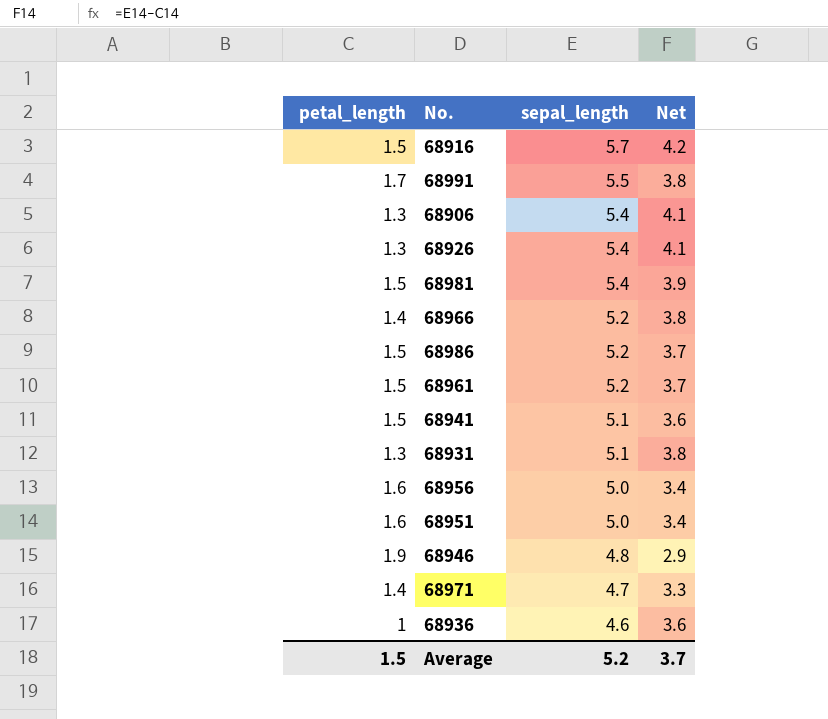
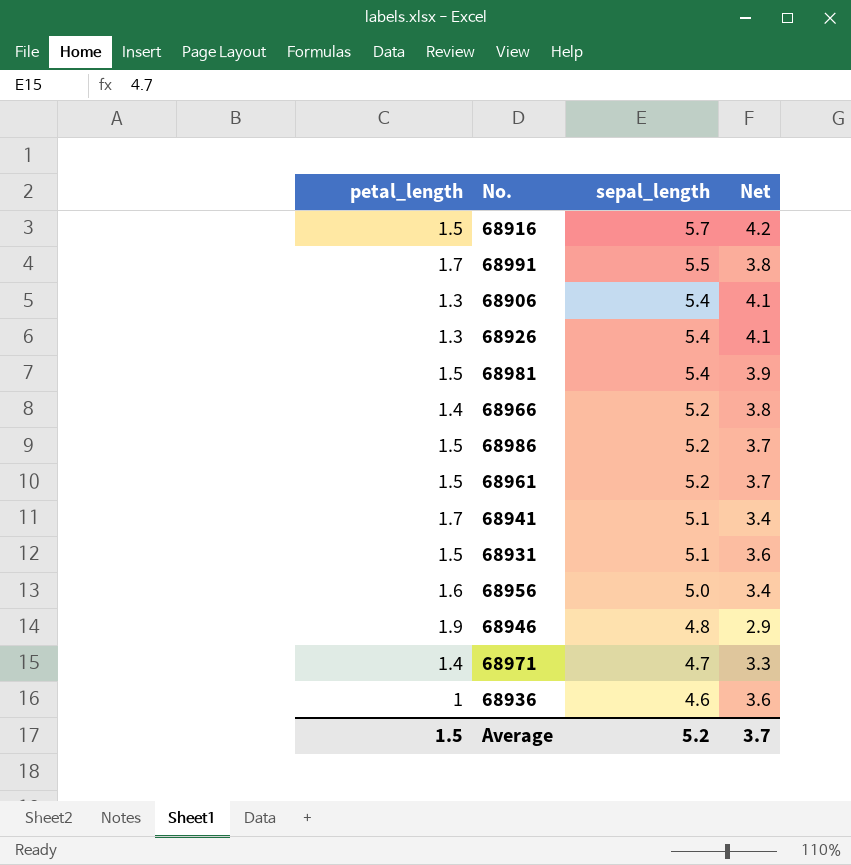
row 68951: 1.6 | 5.0 | 3.4 -> none
68941 | petal_length: 1.5 -> 1.7
68941 | Net: 3.6 -> 3.4
68931 | petal_length: 1.3 -> 1.5
68931 | Net: 3.8 -> 3.6

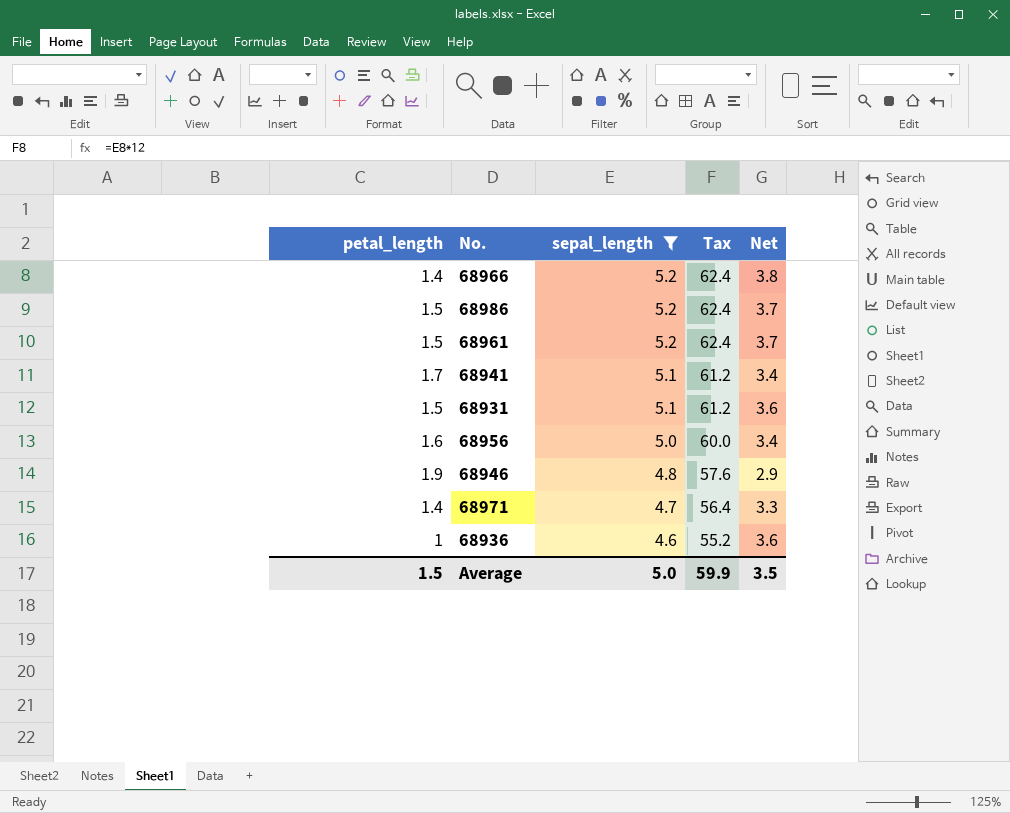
filter: none -> sepal_length <= 5.2
column Tax | formula: none -> [sepal_length] * 12
Average | sepal_length: 5.2 -> 5.0
Average | Net: 3.7 -> 3.5

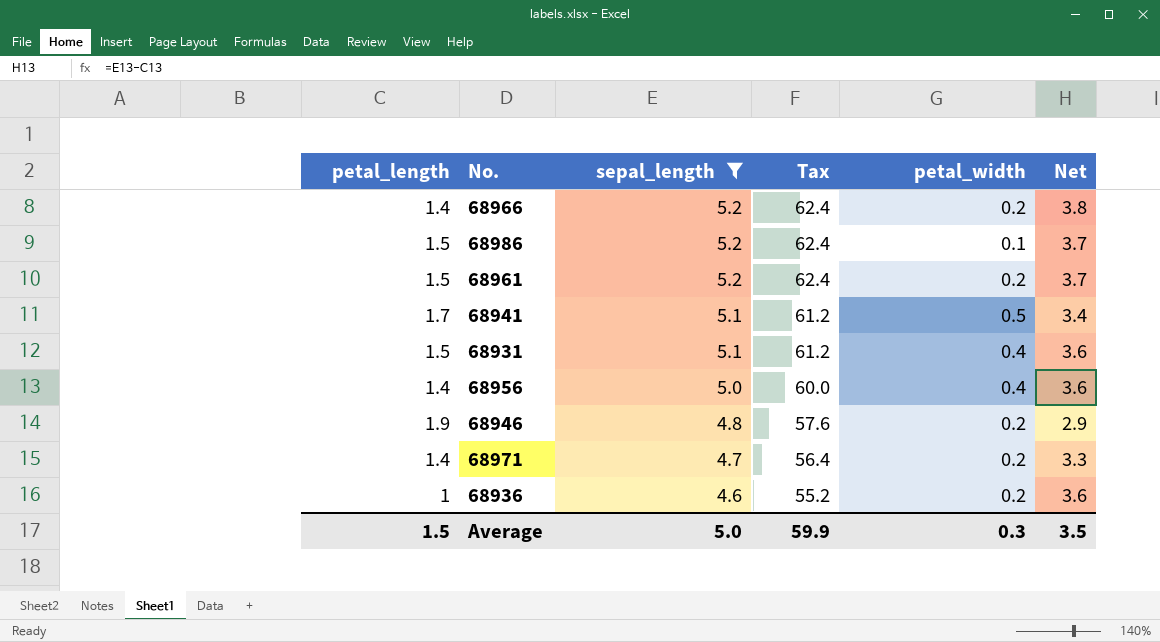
column petal_width | position: none -> 5
68956 | petal_length: 1.6 -> 1.4
68956 | Net: 3.4 -> 3.6

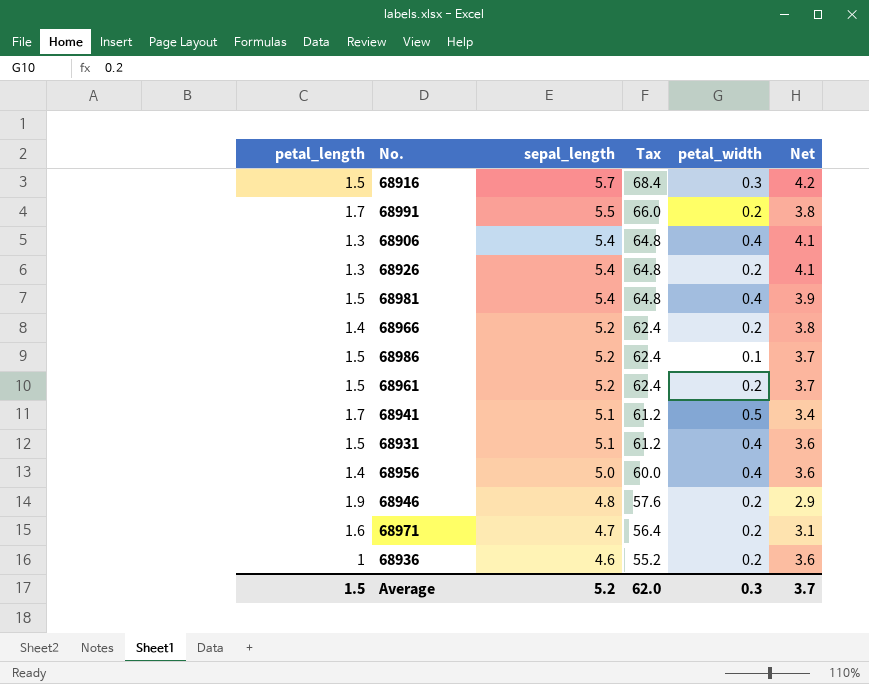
filter: sepal_length <= 5.2 -> none
68971 | petal_length: 1.4 -> 1.6
68971 | Net: 3.3 -> 3.1
Average | sepal_length: 5.0 -> 5.2
Average | Tax: 59.9 -> 62.0
Average | Net: 3.5 -> 3.7

